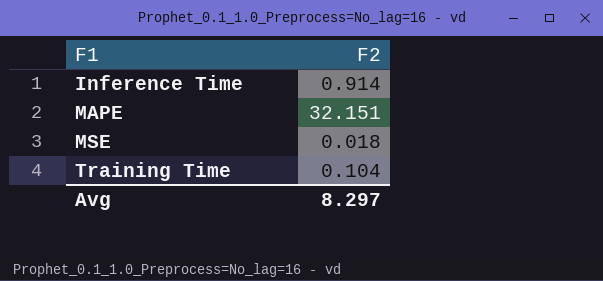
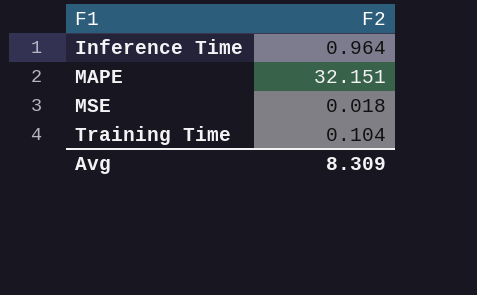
Inference Time | F2: 0.914 -> 0.964
Avg | F2: 8.297 -> 8.309

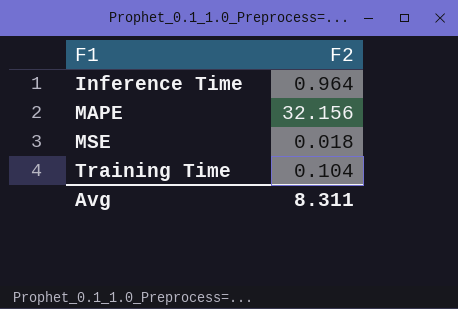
MAPE | F2: 32.151 -> 32.156
Avg | F2: 8.309 -> 8.311

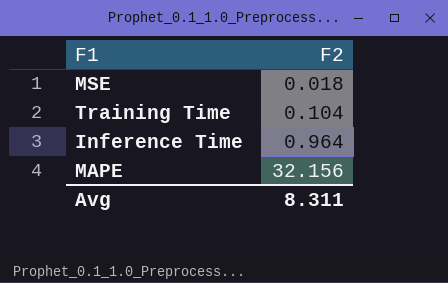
row order: F1 ascending -> F2 ascending

